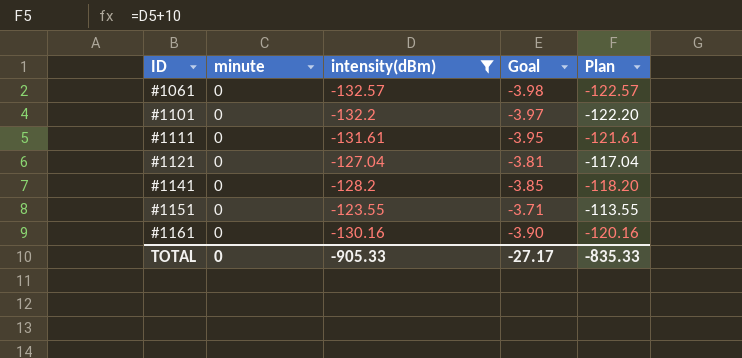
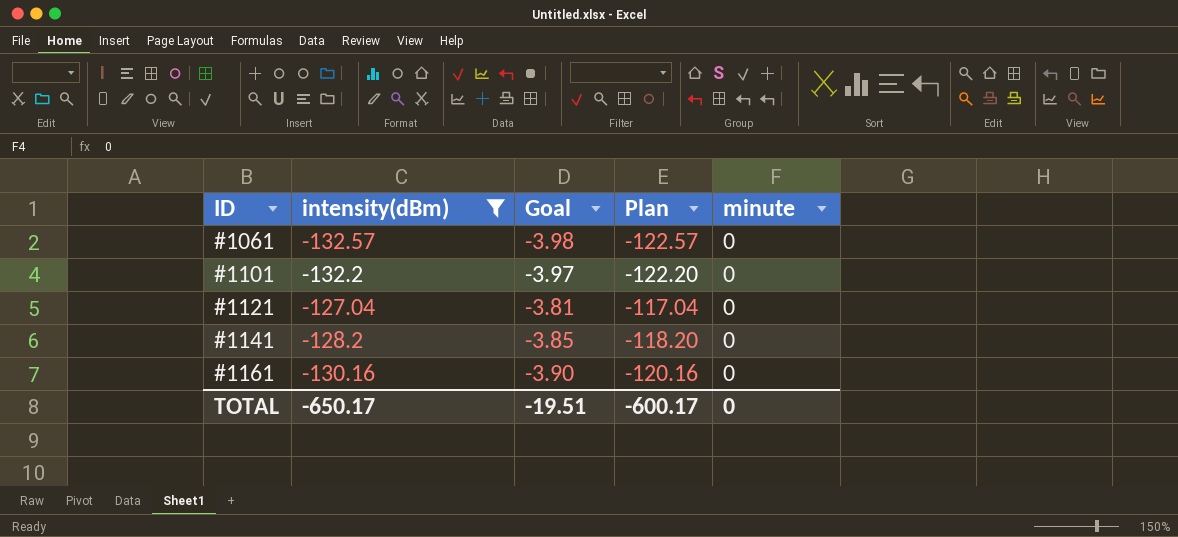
column minute | position: 2 -> 5
row #1111: 0 | -131.61 | -3.95 | -121.61 -> none
row #1151: 0 | -123.55 | -3.71 | -113.55 -> none
TOTAL | intensity(dBm): -905.33 -> -650.17
TOTAL | Goal: -27.17 -> -19.51
TOTAL | Plan: -835.33 -> -600.17

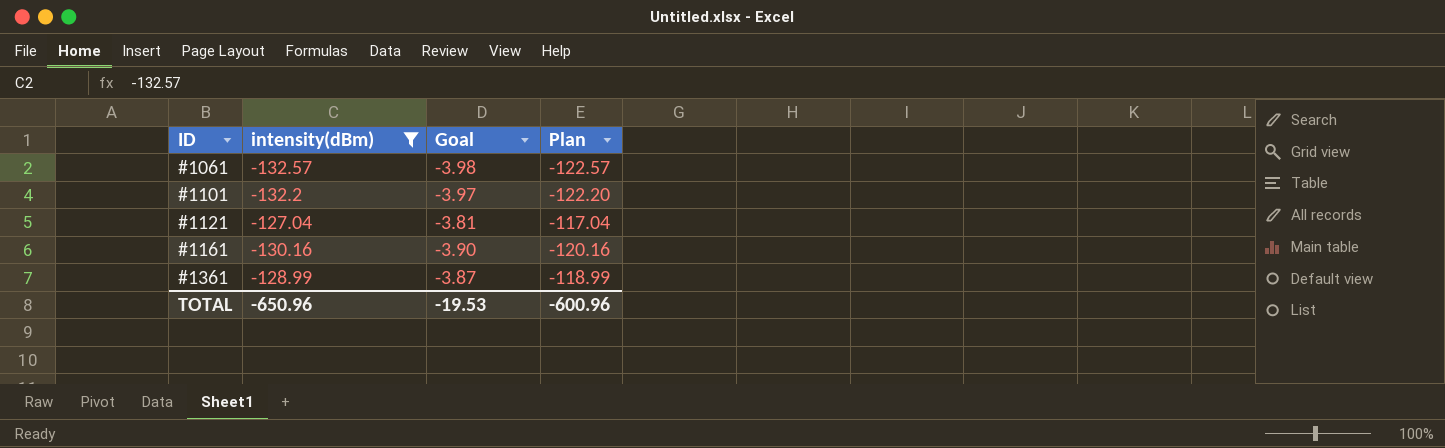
column minute | position: 5 -> none
row #1141: -128.2 | -3.85 | -118.20 | 0 -> none
row #1361: none -> -128.99 | -3.87 | -118.99
TOTAL | intensity(dBm): -650.17 -> -650.96
TOTAL | Goal: -19.51 -> -19.53
TOTAL | Plan: -600.17 -> -600.96

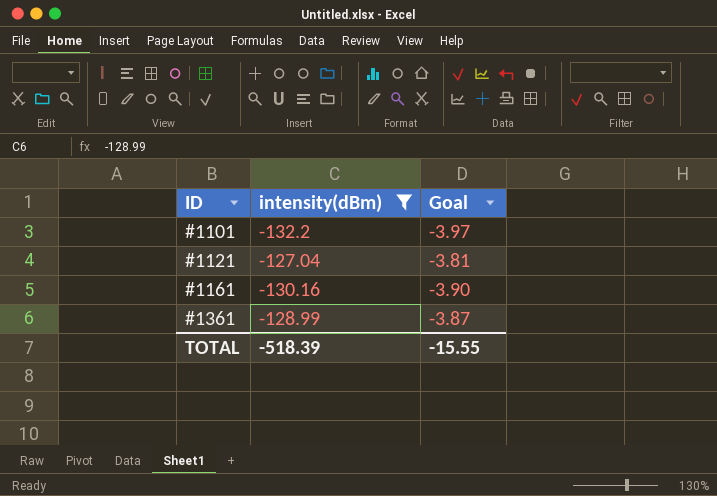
column Plan | formula: [intensity(dBm)] + 10 -> none
row #1061: -132.57 | -3.98 | -122.57 -> none
TOTAL | intensity(dBm): -650.96 -> -518.39
TOTAL | Goal: -19.53 -> -15.55

